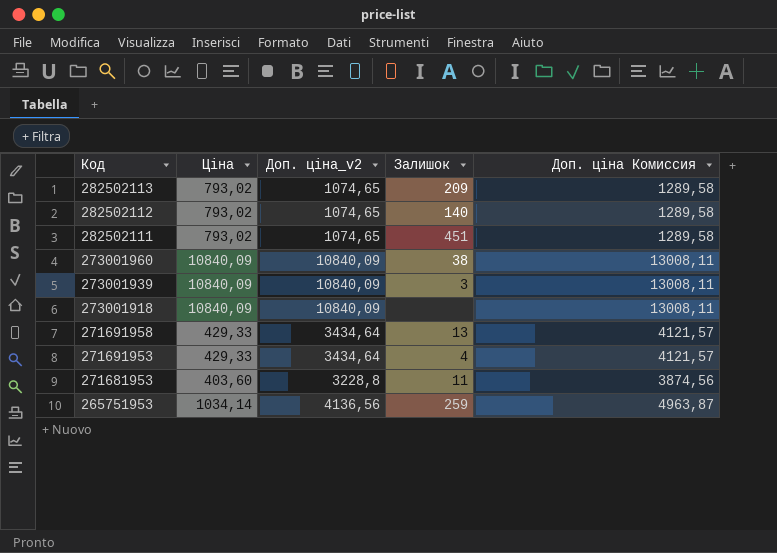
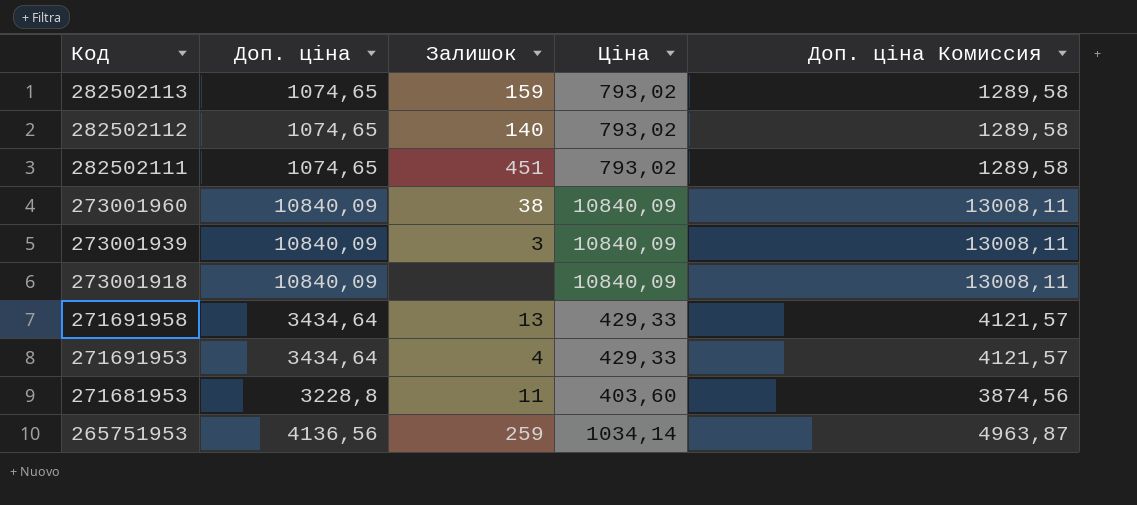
column name: Доп. ціна_v2 -> Доп. ціна
column Ціна | position: 2 -> 4
282502113 | Залишок: 209 -> 159

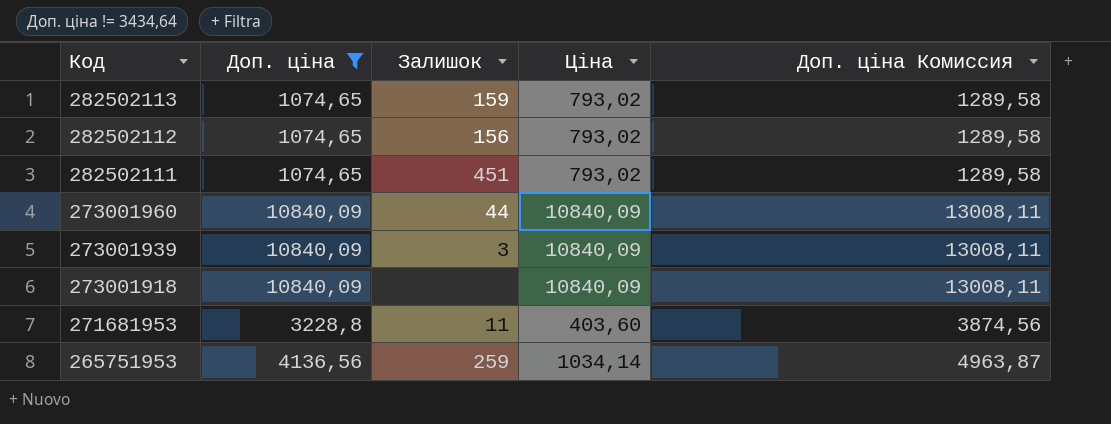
filter: none -> Доп. ціна != 3434,64
282502112 | Залишок: 140 -> 156
273001960 | Залишок: 38 -> 44

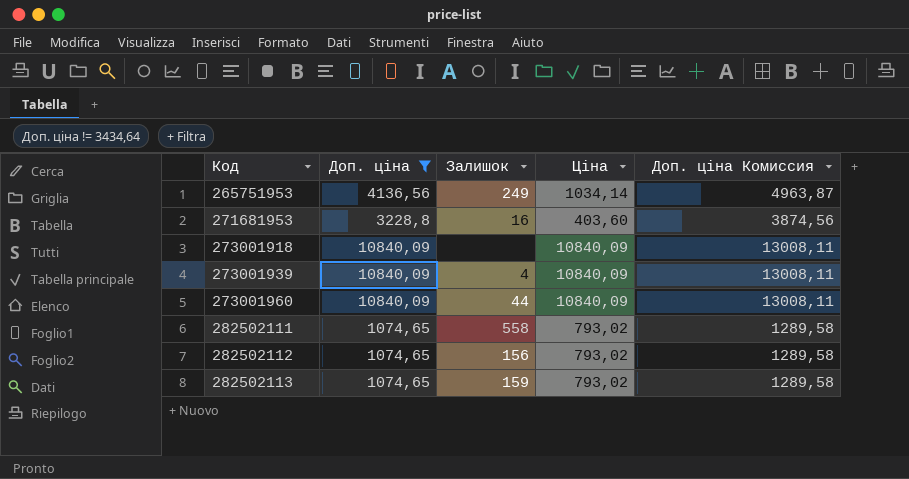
row order: Код descending -> Код ascending
265751953 | Залишок: 259 -> 249
271681953 | Залишок: 11 -> 16
273001939 | Залишок: 3 -> 4
282502111 | Залишок: 451 -> 558

